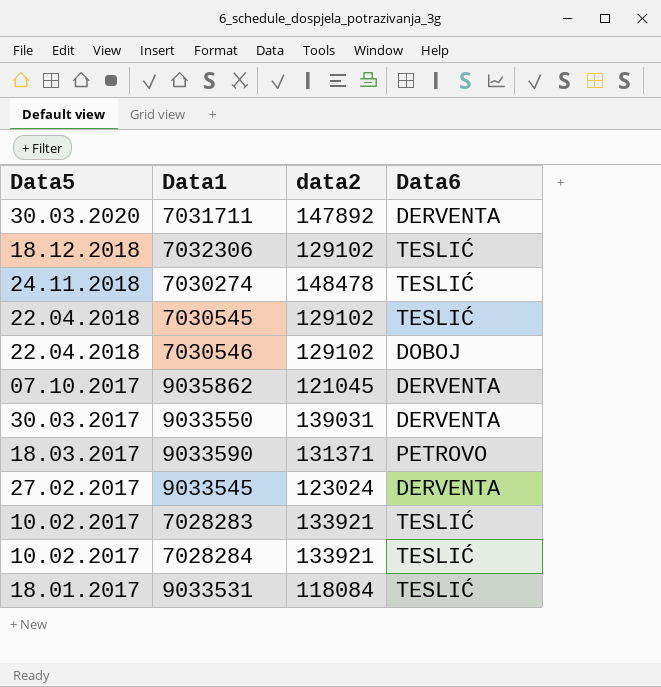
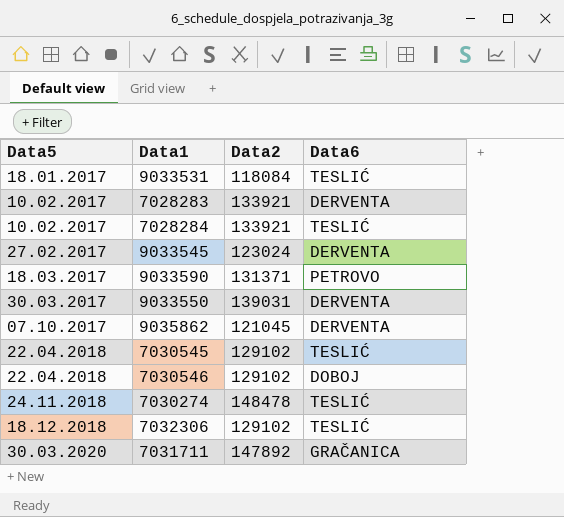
row order: Data5 descending -> Data5 ascending
column name: data2 -> Data2
7028283 | Data6: TESLIĆ -> DERVENTA
7031711 | Data6: DERVENTA -> GRAČANICA

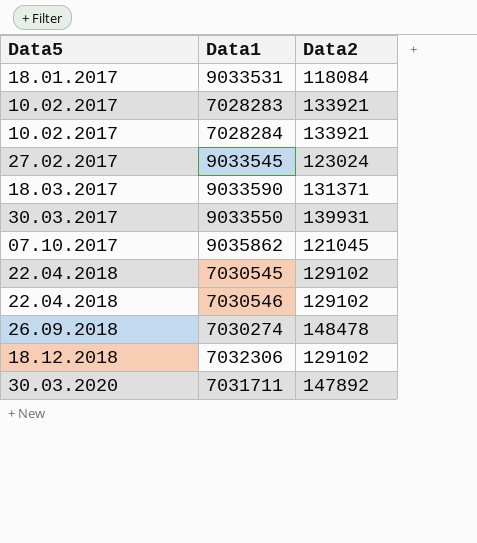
column Data6 | position: 4 -> none
9033550 | Data2: 139031 -> 139931
7030274 | Data5: 24.11.2018 -> 26.09.2018

